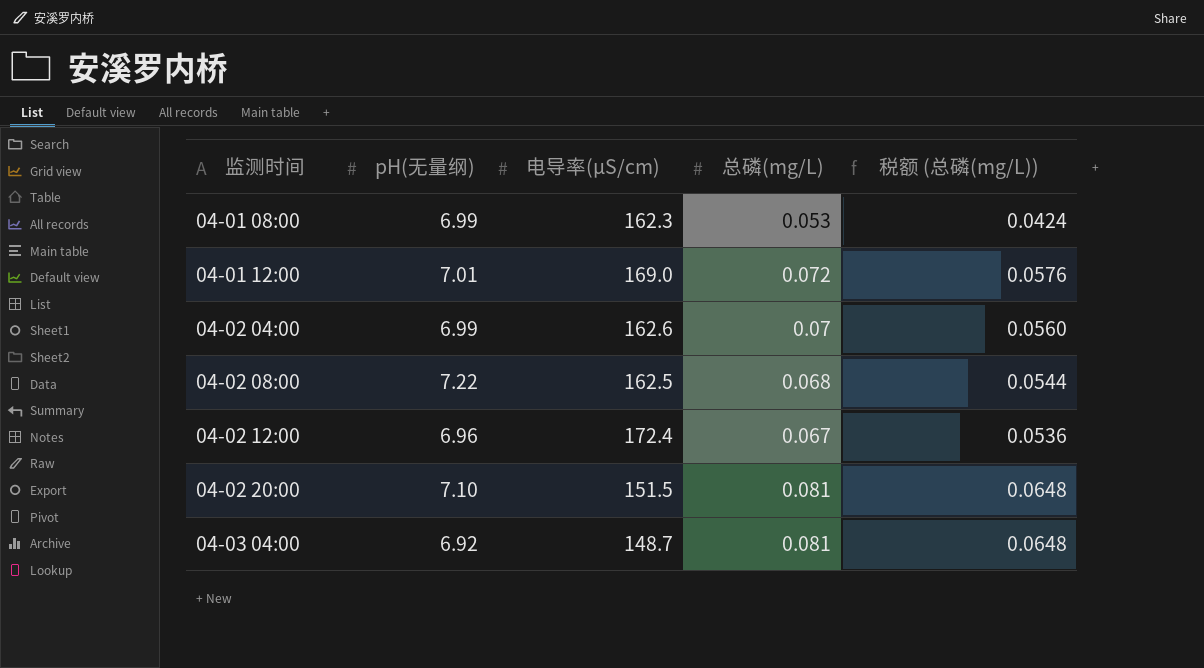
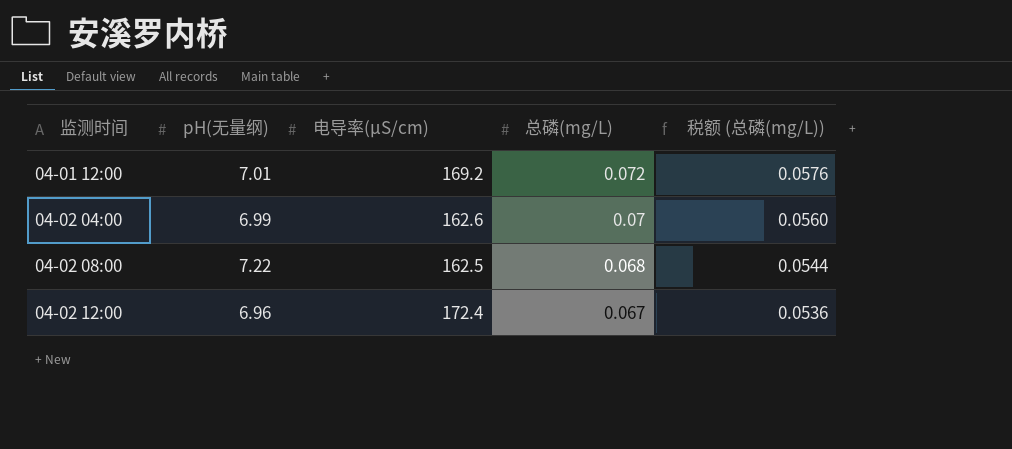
row 04-01 08:00: 6.99 | 162.3 | 0.053 | 0.0424 -> none
row 04-02 20:00: 7.10 | 151.5 | 0.081 | 0.0648 -> none
row 04-03 04:00: 6.92 | 148.7 | 0.081 | 0.0648 -> none
04-01 12:00 | 电导率(μS/cm): 169.0 -> 169.2

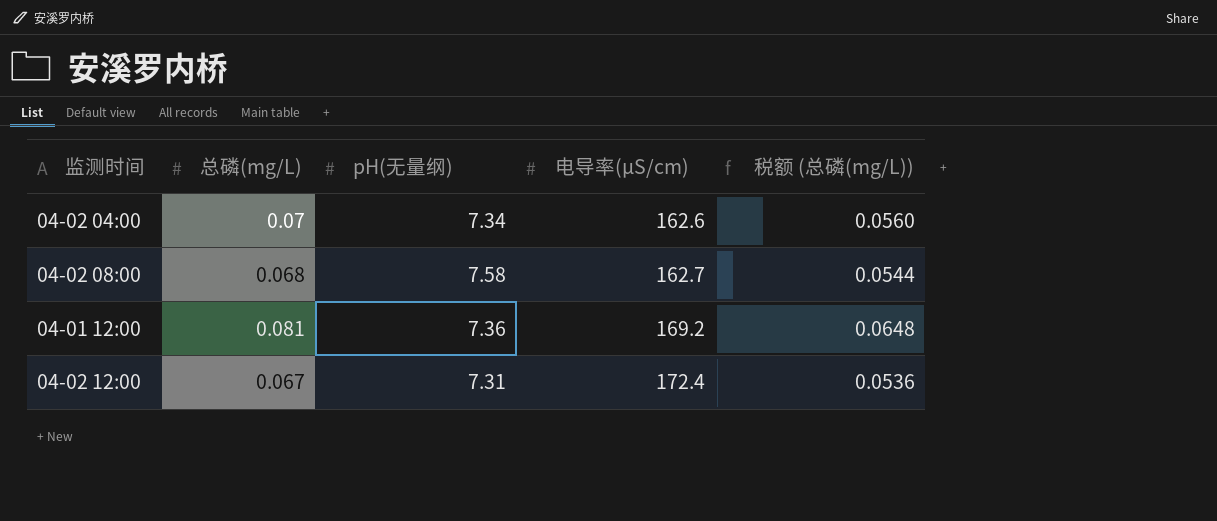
row order: 监测时间 ascending -> 电导率(μS/cm) ascending
column 总磷(mg/L) | position: 4 -> 2
04-02 04:00 | pH(无量纲): 6.99 -> 7.34
04-02 08:00 | pH(无量纲): 7.22 -> 7.58
04-02 08:00 | 电导率(μS/cm): 162.5 -> 162.7
04-01 12:00 | 总磷(mg/L): 0.072 -> 0.081
04-01 12:00 | pH(无量纲): 7.01 -> 7.36
04-01 12:00 | 税额 (总磷(mg/L)): 0.0576 -> 0.0648
04-02 12:00 | pH(无量纲): 6.96 -> 7.31

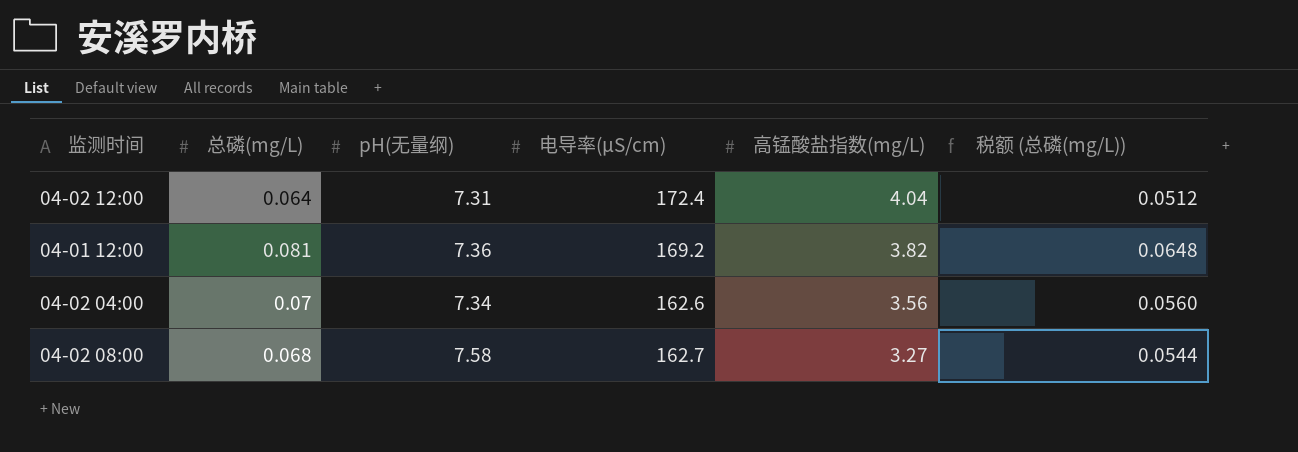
row order: 电导率(μS/cm) ascending -> 高锰酸盐指数(mg/L) descending
column 高锰酸盐指数(mg/L) | position: none -> 5
04-02 12:00 | 总磷(mg/L): 0.067 -> 0.064
04-02 12:00 | 税额 (总磷(mg/L)): 0.0536 -> 0.0512

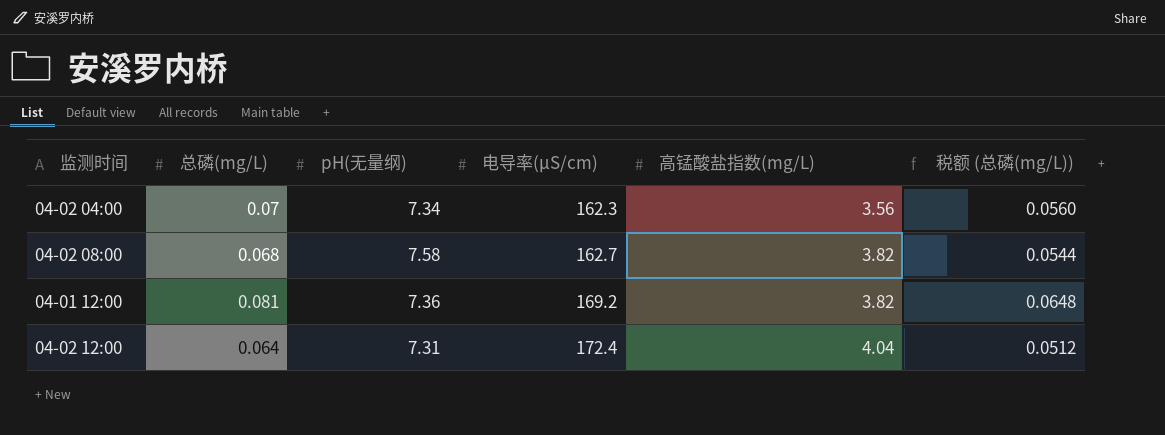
row order: 高锰酸盐指数(mg/L) descending -> 电导率(μS/cm) ascending
04-02 04:00 | 电导率(μS/cm): 162.6 -> 162.3
04-02 08:00 | 高锰酸盐指数(mg/L): 3.27 -> 3.82

